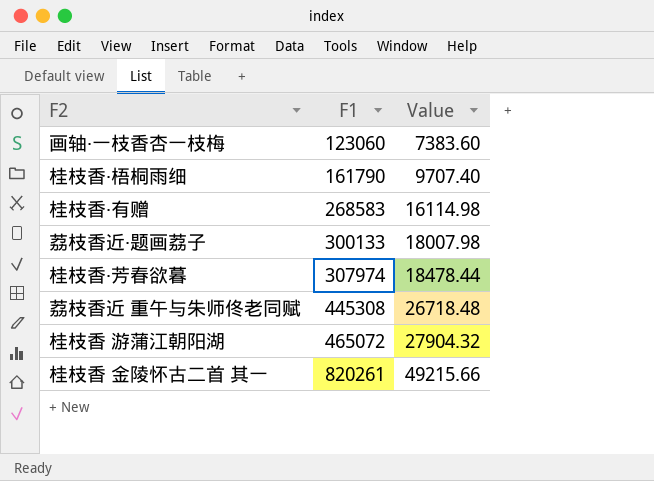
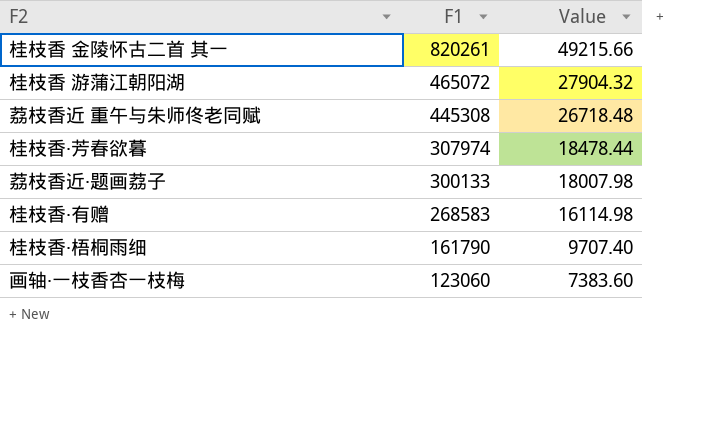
row order: F1 ascending -> F1 descending

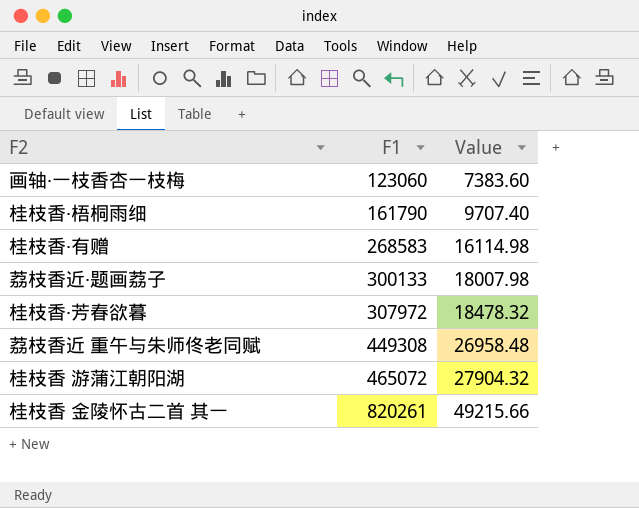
row order: F1 descending -> F1 ascending
桂枝香·芳春欲暮 | F1: 307974 -> 307972
桂枝香·芳春欲暮 | Value: 18478.44 -> 18478.32
荔枝香近 重午与朱师佟老同赋 | F1: 445308 -> 449308
荔枝香近 重午与朱师佟老同赋 | Value: 26718.48 -> 26958.48

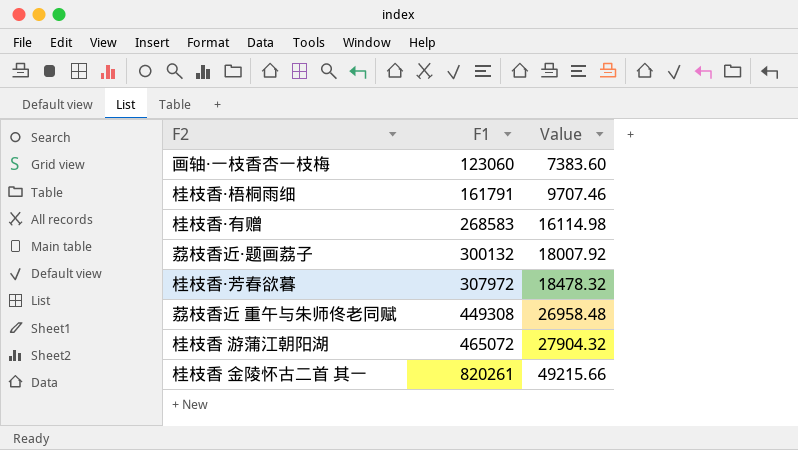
桂枝香·梧桐雨细 | F1: 161790 -> 161791
桂枝香·梧桐雨细 | Value: 9707.40 -> 9707.46
荔枝香近·题画荔子 | F1: 300133 -> 300132
荔枝香近·题画荔子 | Value: 18007.98 -> 18007.92

